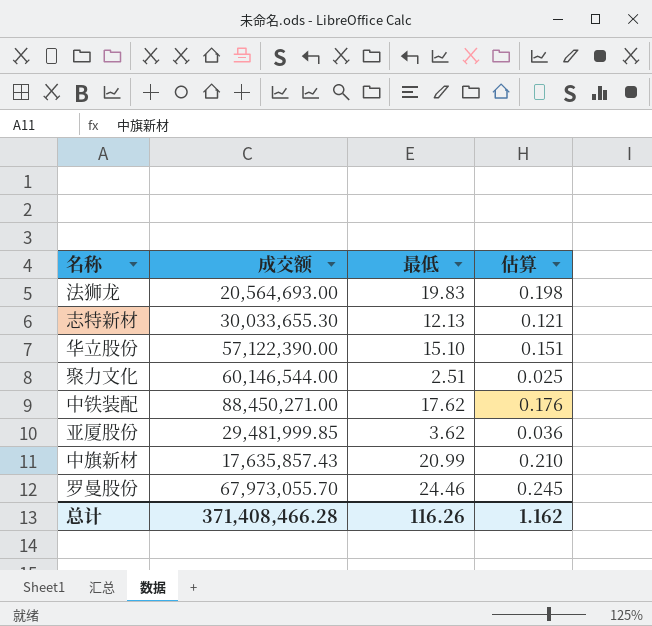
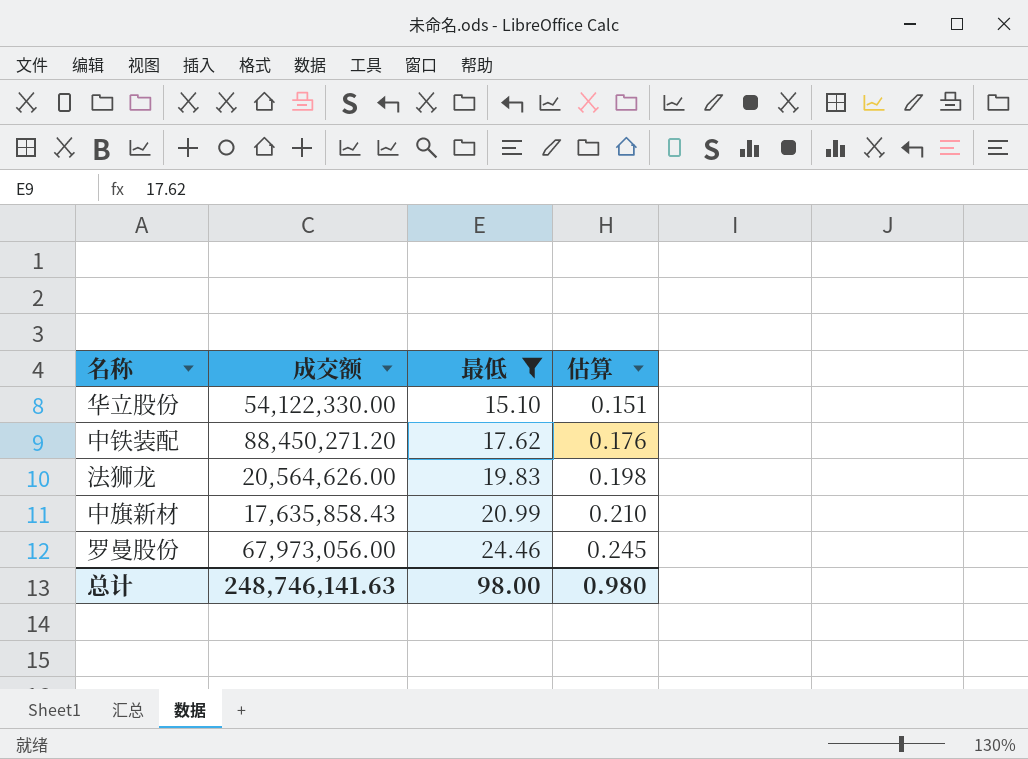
filter: none -> 最低 >= 15.10
row order: none -> 最低 ascending
华立股份 | 成交额: 57,122,390.00 -> 54,122,330.00
中铁装配 | 成交额: 88,450,271.00 -> 88,450,271.20
法狮龙 | 成交额: 20,564,693.00 -> 20,564,626.00
中旗新材 | 成交额: 17,635,857.43 -> 17,635,858.43
罗曼股份 | 成交额: 67,973,055.70 -> 67,973,056.00
总计 | 成交额: 371,408,466.28 -> 248,746,141.63
总计 | 最低: 116.26 -> 98.00
总计 | 估算: 1.162 -> 0.980

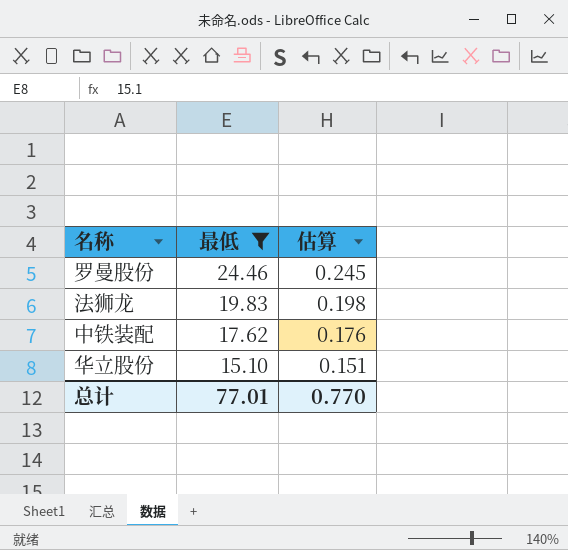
row order: 最低 ascending -> 最低 descending
column 成交额 | position: 2 -> none
row 中旗新材: 17,635,858.43 | 20.99 | 0.210 -> none
总计 | 最低: 98.00 -> 77.01
总计 | 估算: 0.980 -> 0.770

